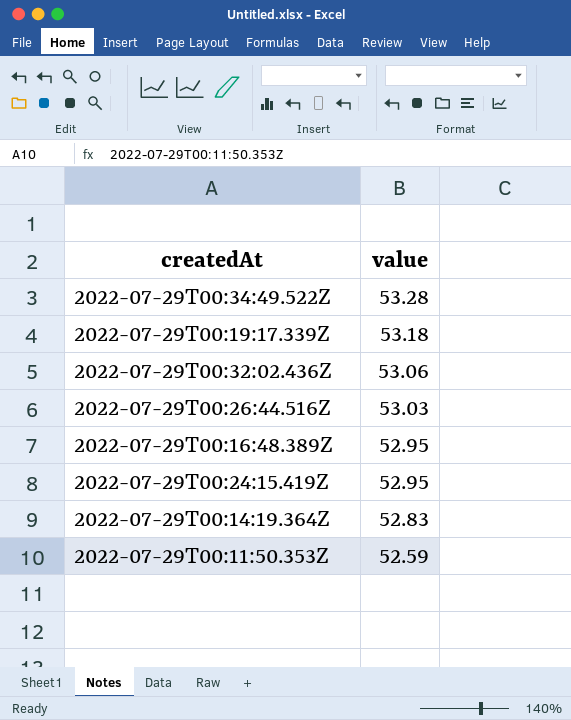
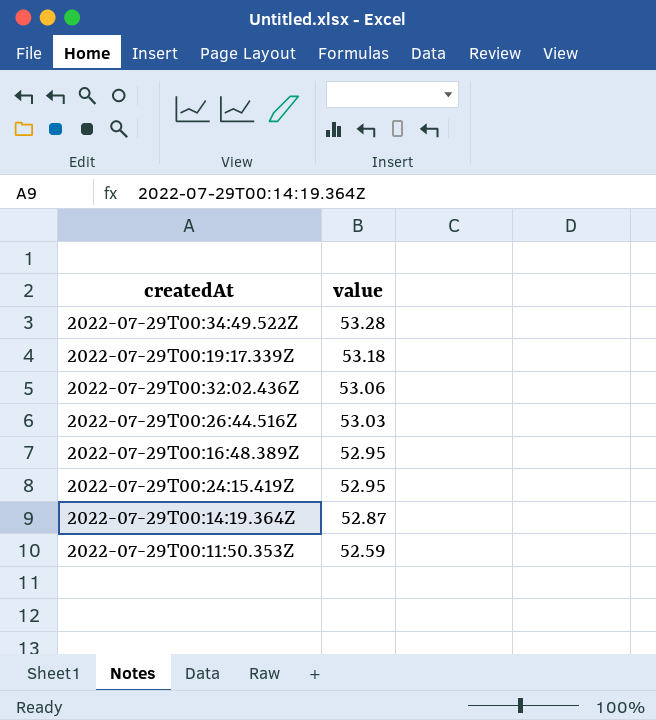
2022-07-29T00:14:19.364Z | value: 52.83 -> 52.87

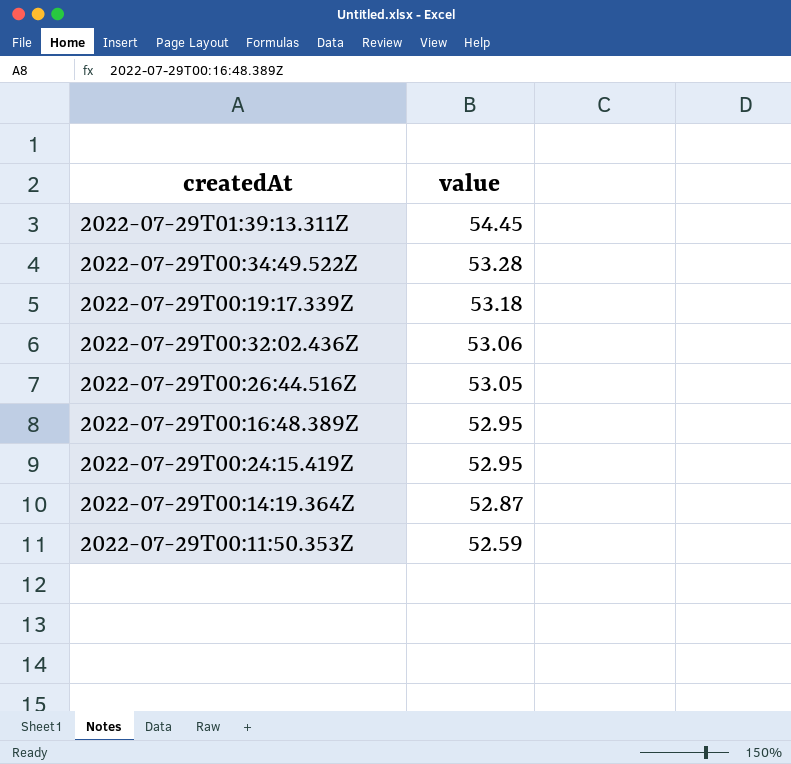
row 2022-07-29T01:39:13.311Z: none -> 54.45
2022-07-29T00:26:44.516Z | value: 53.03 -> 53.05

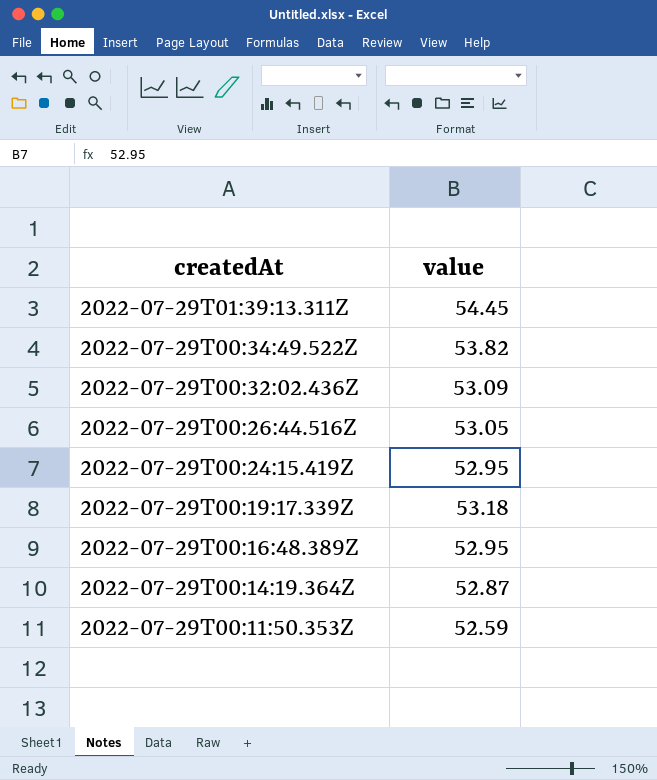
row order: value descending -> createdAt descending
2022-07-29T00:34:49.522Z | value: 53.28 -> 53.82
2022-07-29T00:32:02.436Z | value: 53.06 -> 53.09

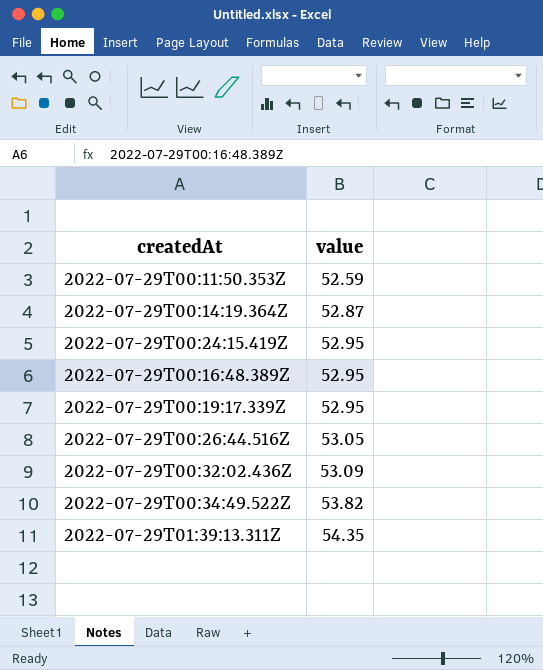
row order: createdAt descending -> value ascending
2022-07-29T00:19:17.339Z | value: 53.18 -> 52.95
2022-07-29T01:39:13.311Z | value: 54.45 -> 54.35

